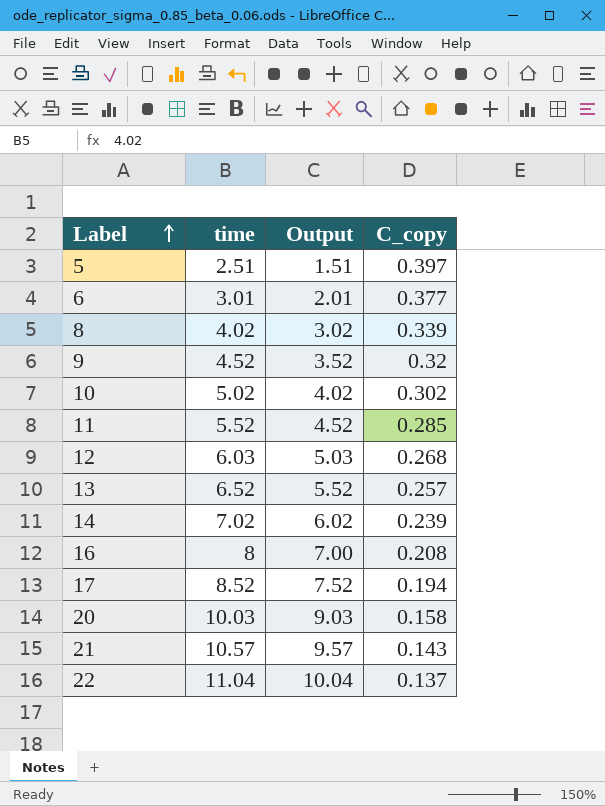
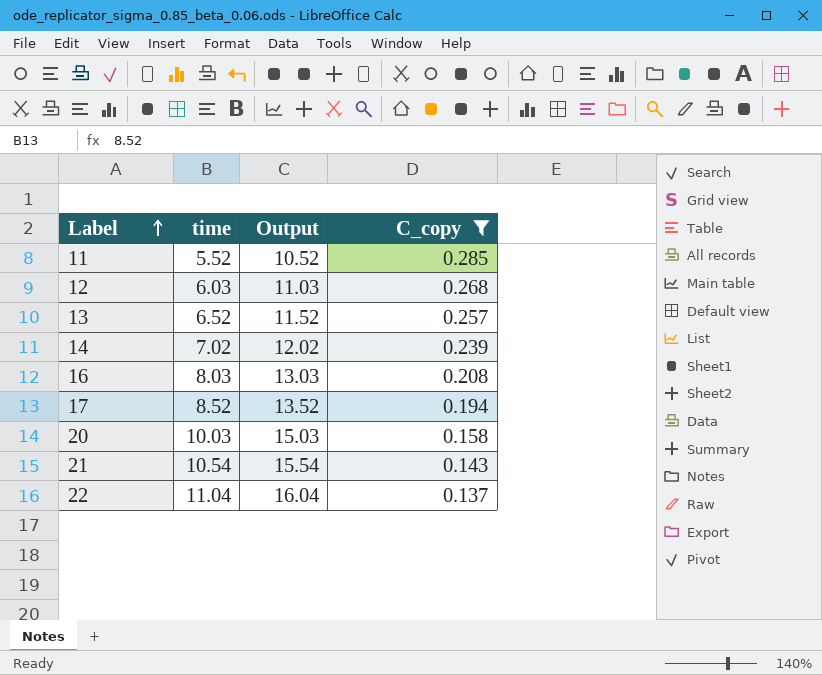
filter: none -> C_copy <= 0.285
column Output | formula: [time] - 1 -> [time] + 5
16 | time: 8 -> 8.03
21 | time: 10.57 -> 10.54

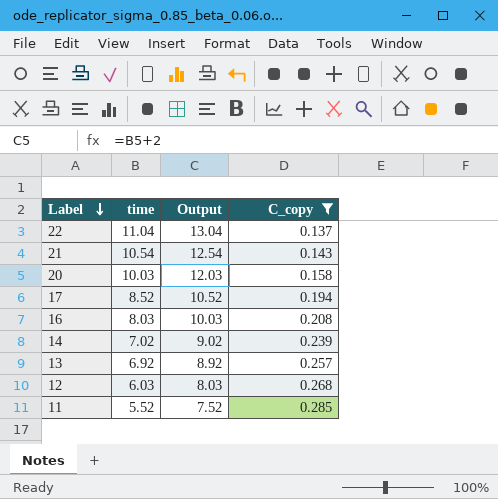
row order: Label ascending -> Label descending
column Output | formula: [time] + 5 -> [time] + 2
13 | time: 6.52 -> 6.92

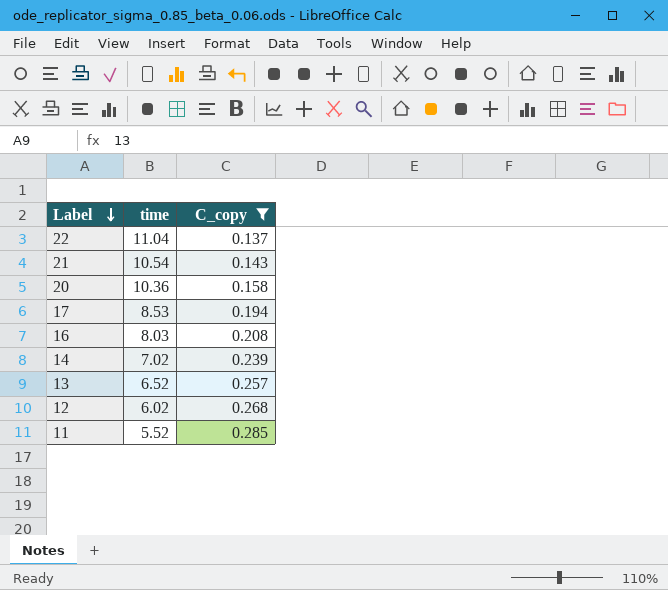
column Output | formula: [time] + 2 -> none
20 | time: 10.03 -> 10.36
17 | time: 8.52 -> 8.53
13 | time: 6.92 -> 6.52
12 | time: 6.03 -> 6.02

